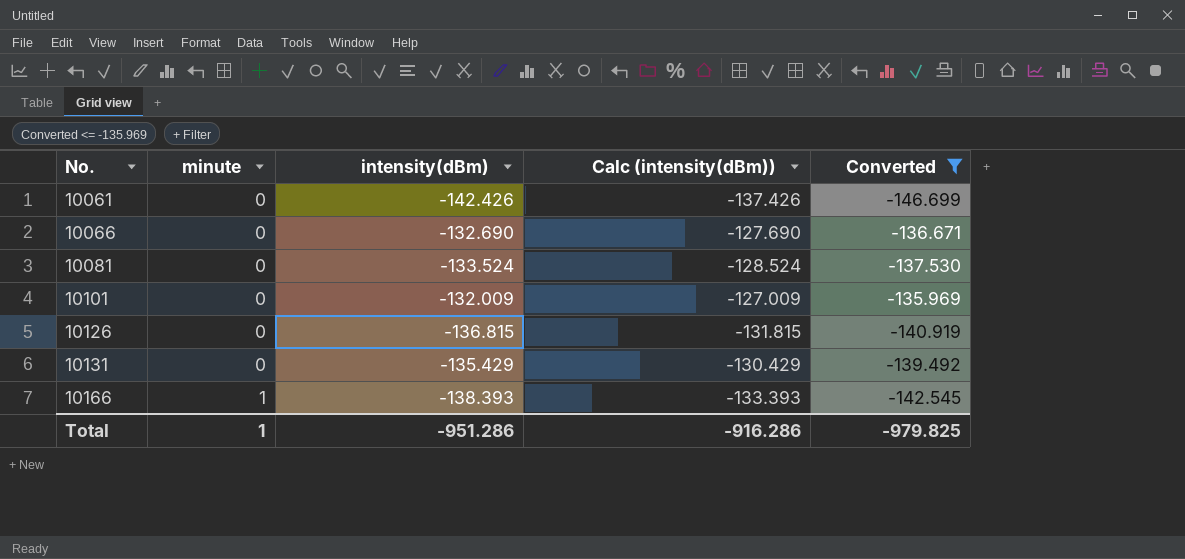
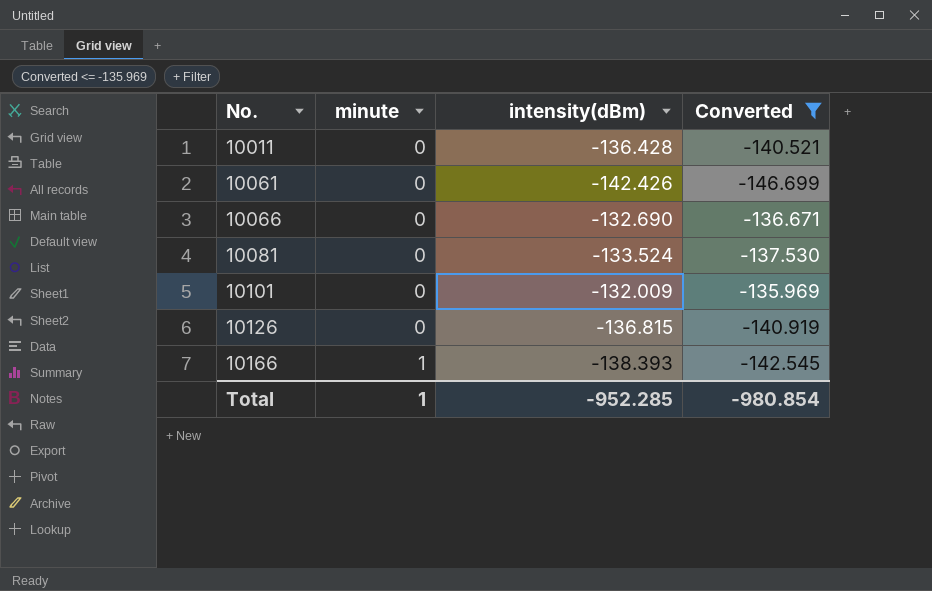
column Calc (intensity(dBm)) | formula: [intensity(dBm)] + 5 -> none
row 10131: 0 | -135.429 | -130.429 | -139.492 -> none
row 10011: none -> 0 | -136.428 | -140.521
Total | intensity(dBm): -951.286 -> -952.285
Total | Converted: -979.825 -> -980.854

